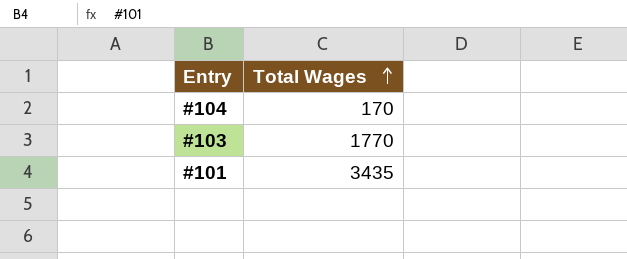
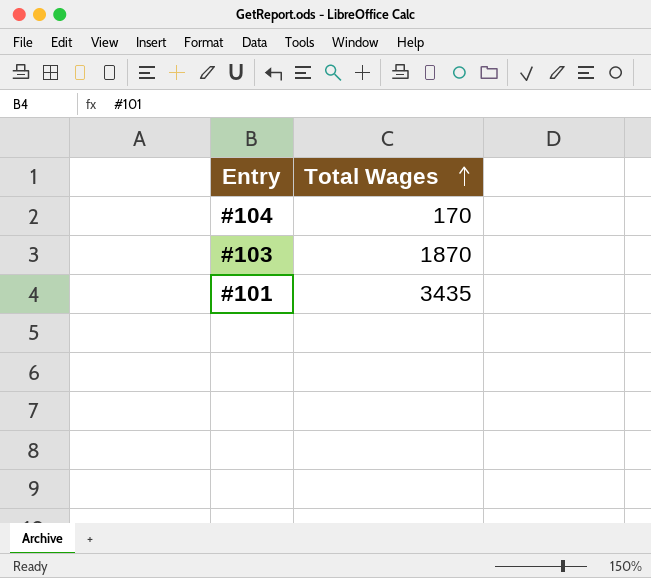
#103 | Total Wages: 1770 -> 1870

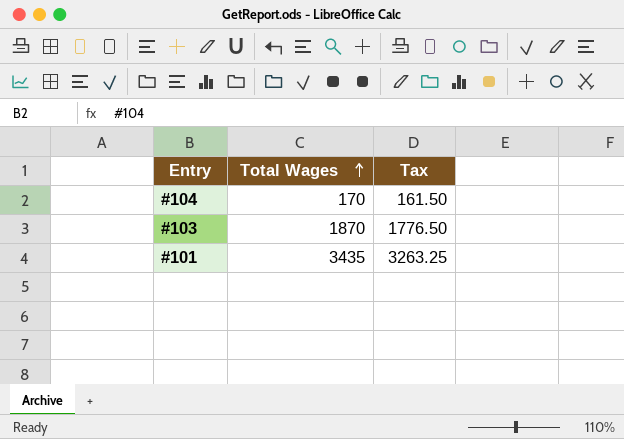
column Tax | formula: none -> [Total Wages] * 0.95

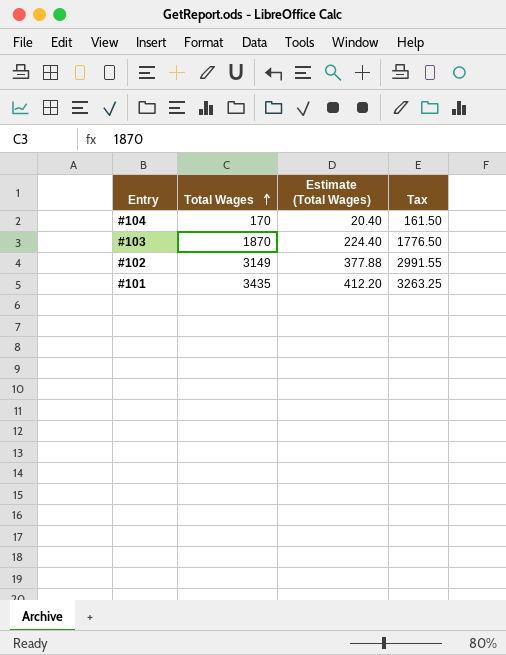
column Estimate (Total Wages) | formula: none -> [Total Wages] * 0.12
row #102: none -> 3149 | 377.88 | 2991.55

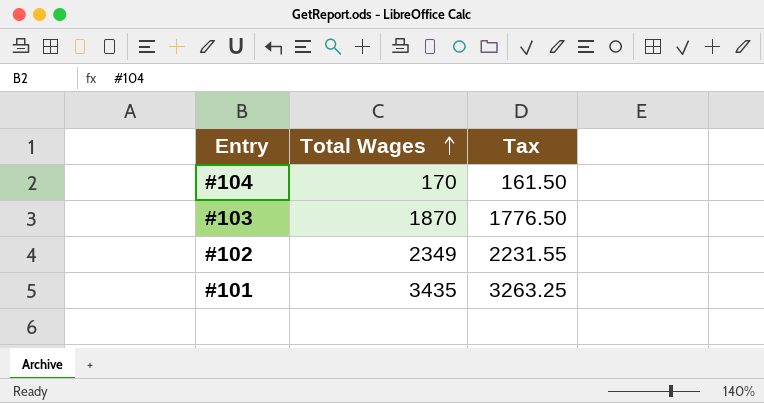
column Estimate (Total Wages) | formula: [Total Wages] * 0.12 -> none
#102 | Total Wages: 3149 -> 2349
#102 | Tax: 2991.55 -> 2231.55

